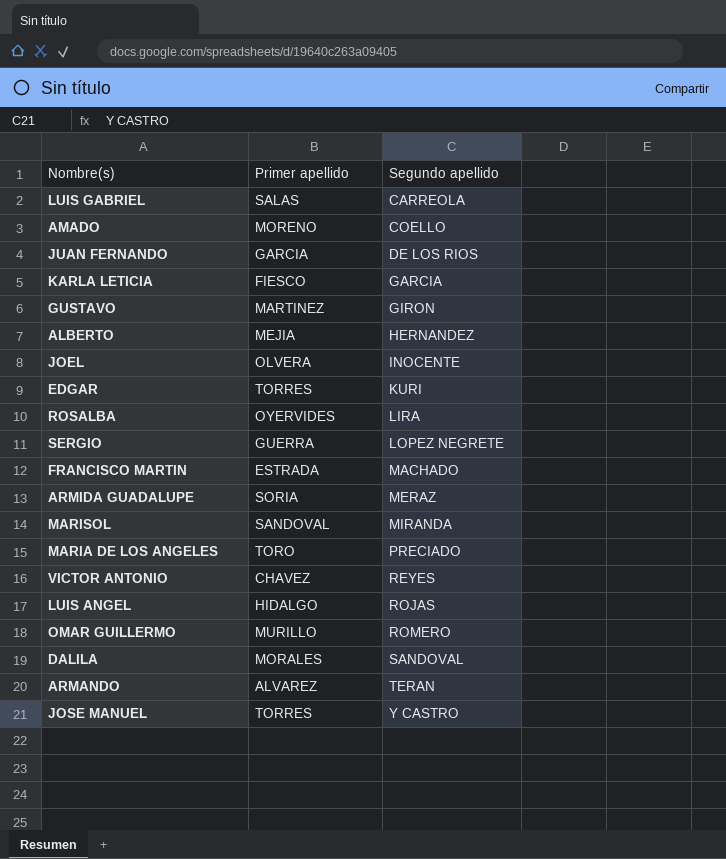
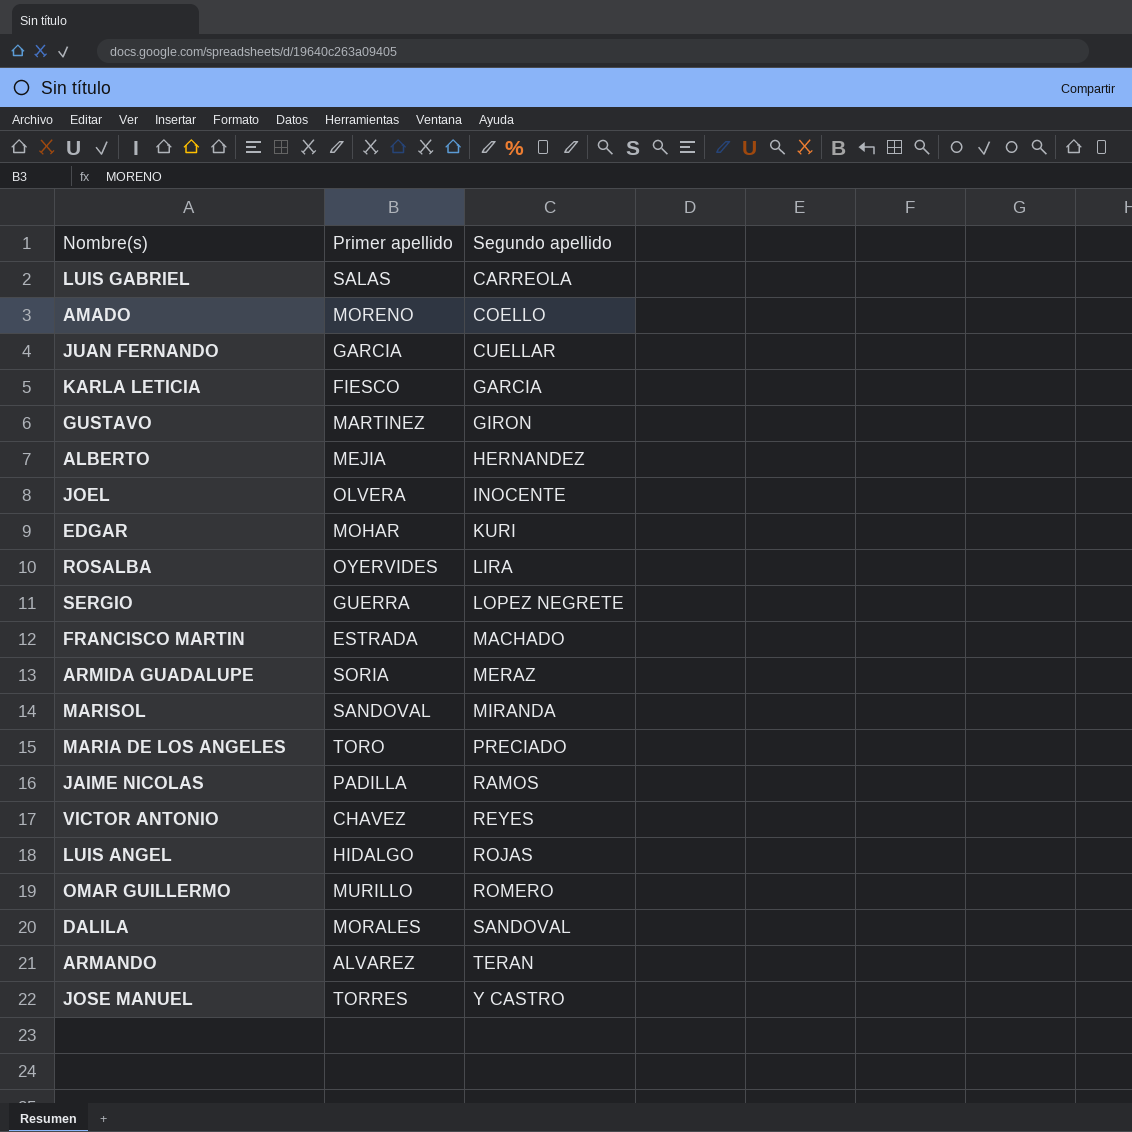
JUAN FERNANDO | Segundo apellido: DE LOS RIOS -> CUELLAR
EDGAR | Primer apellido: TORRES -> MOHAR
row JAIME NICOLAS: none -> PADILLA | RAMOS

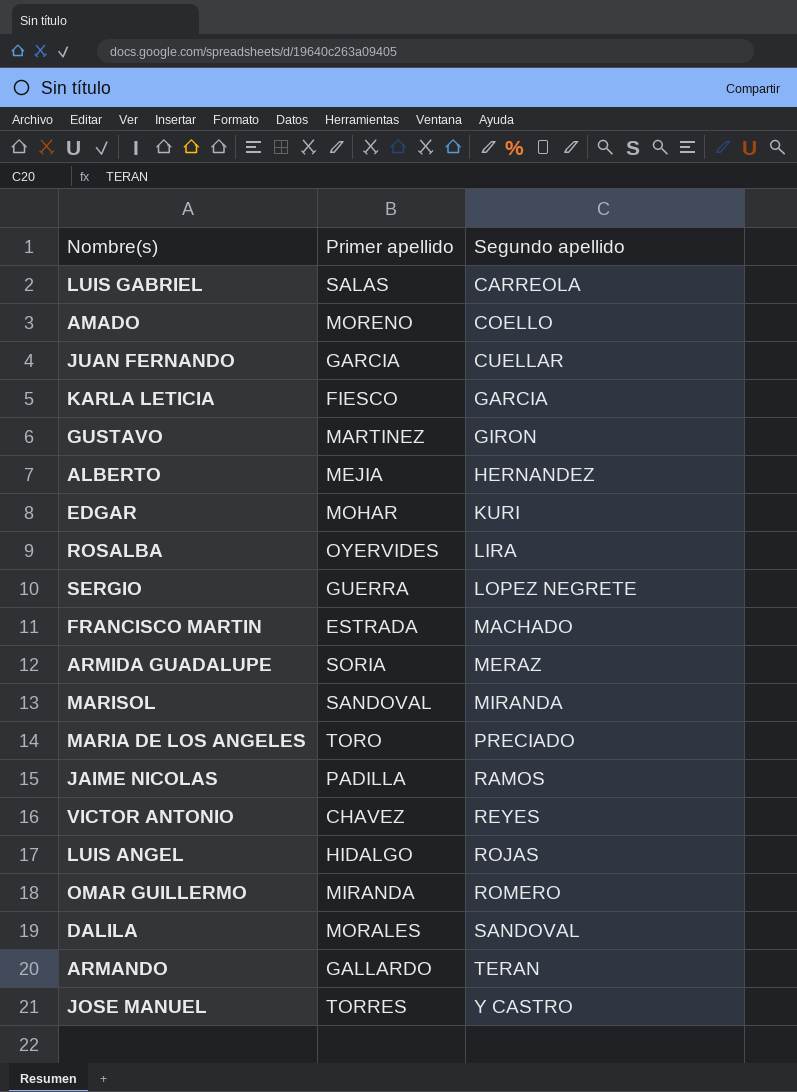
row JOEL: OLVERA | INOCENTE -> none
OMAR GUILLERMO | Primer apellido: MURILLO -> MIRANDA
ARMANDO | Primer apellido: ALVAREZ -> GALLARDO

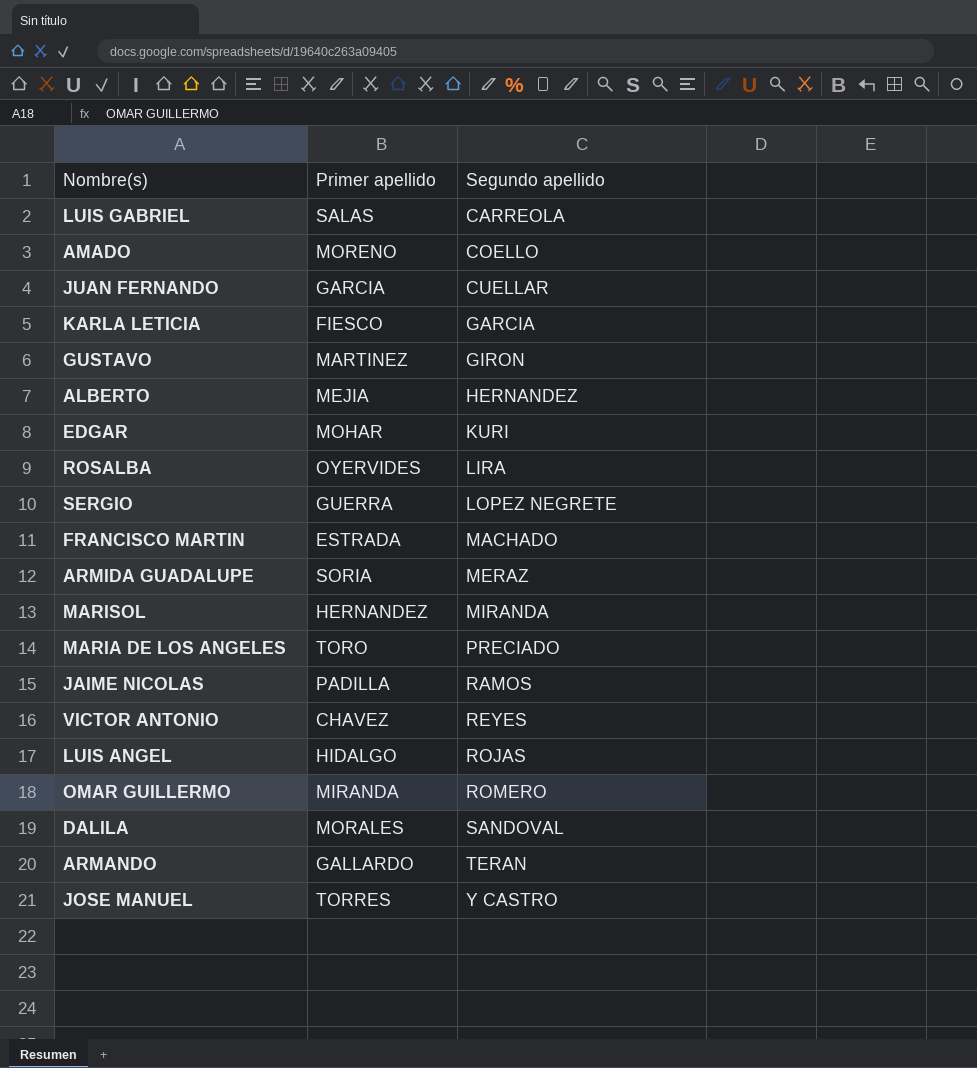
MARISOL | Primer apellido: SANDOVAL -> HERNANDEZ

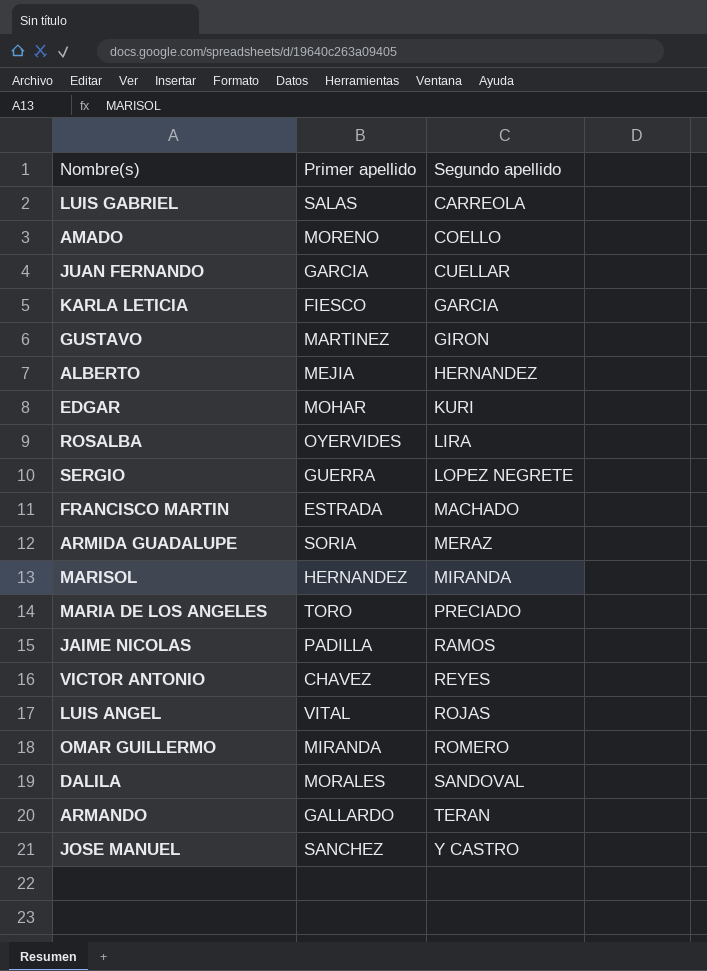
LUIS ANGEL | Primer apellido: HIDALGO -> VITAL
JOSE MANUEL | Primer apellido: TORRES -> SANCHEZ

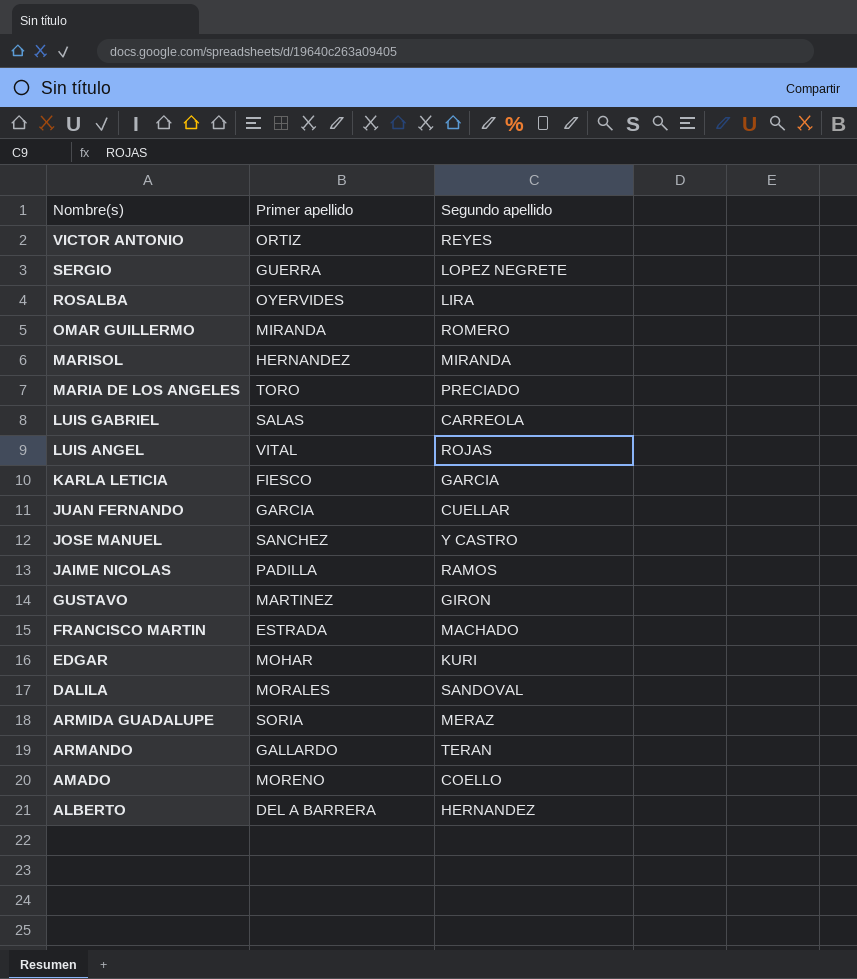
row order: Segundo apellido ascending -> Nombre(s) descending
VICTOR ANTONIO | Primer apellido: CHAVEZ -> ORTIZ
ALBERTO | Primer apellido: MEJIA -> DEL A BARRERA

